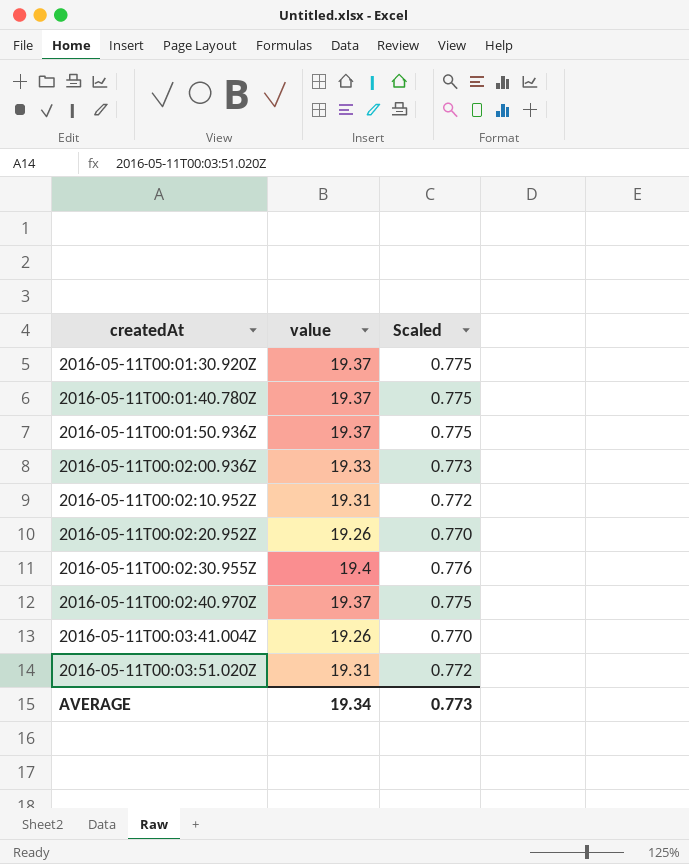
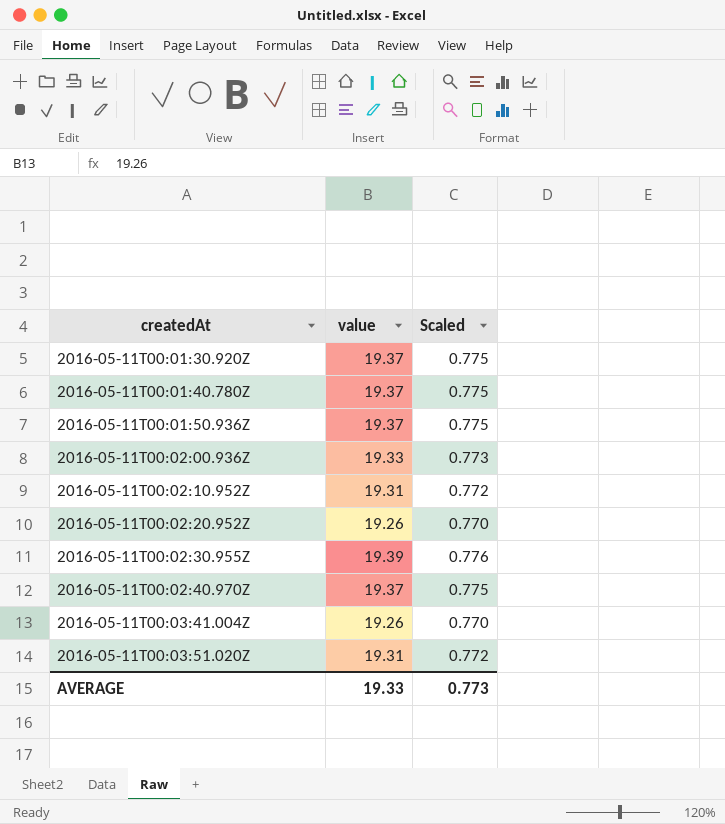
2016-05-11T00:02:30.955Z | value: 19.4 -> 19.39
AVERAGE | value: 19.34 -> 19.33

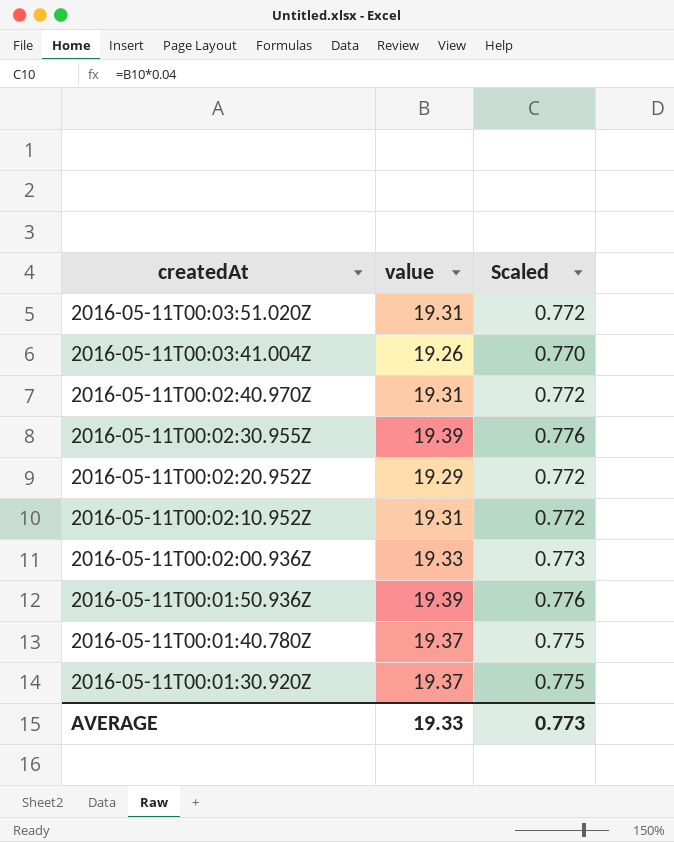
row order: createdAt ascending -> createdAt descending
2016-05-11T00:02:40.970Z | value: 19.37 -> 19.31
2016-05-11T00:02:40.970Z | Scaled: 0.775 -> 0.772
2016-05-11T00:02:20.952Z | value: 19.26 -> 19.29
2016-05-11T00:02:20.952Z | Scaled: 0.770 -> 0.772
2016-05-11T00:01:50.936Z | value: 19.37 -> 19.39
2016-05-11T00:01:50.936Z | Scaled: 0.775 -> 0.776

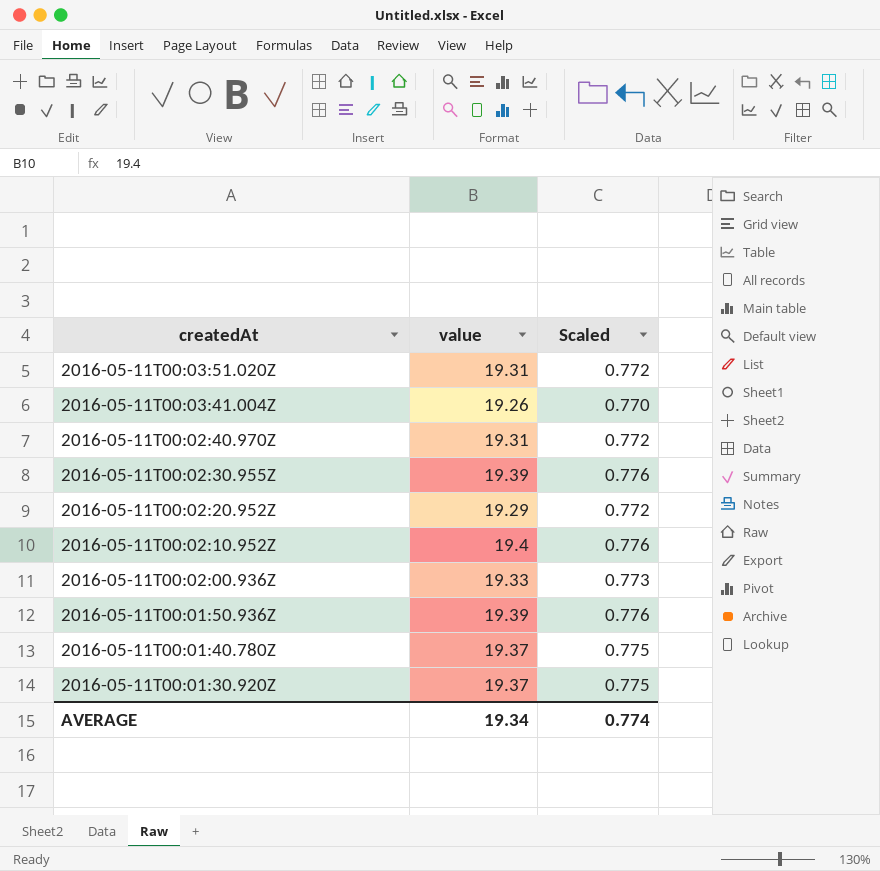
2016-05-11T00:02:10.952Z | value: 19.31 -> 19.4
2016-05-11T00:02:10.952Z | Scaled: 0.772 -> 0.776
AVERAGE | value: 19.33 -> 19.34
AVERAGE | Scaled: 0.773 -> 0.774

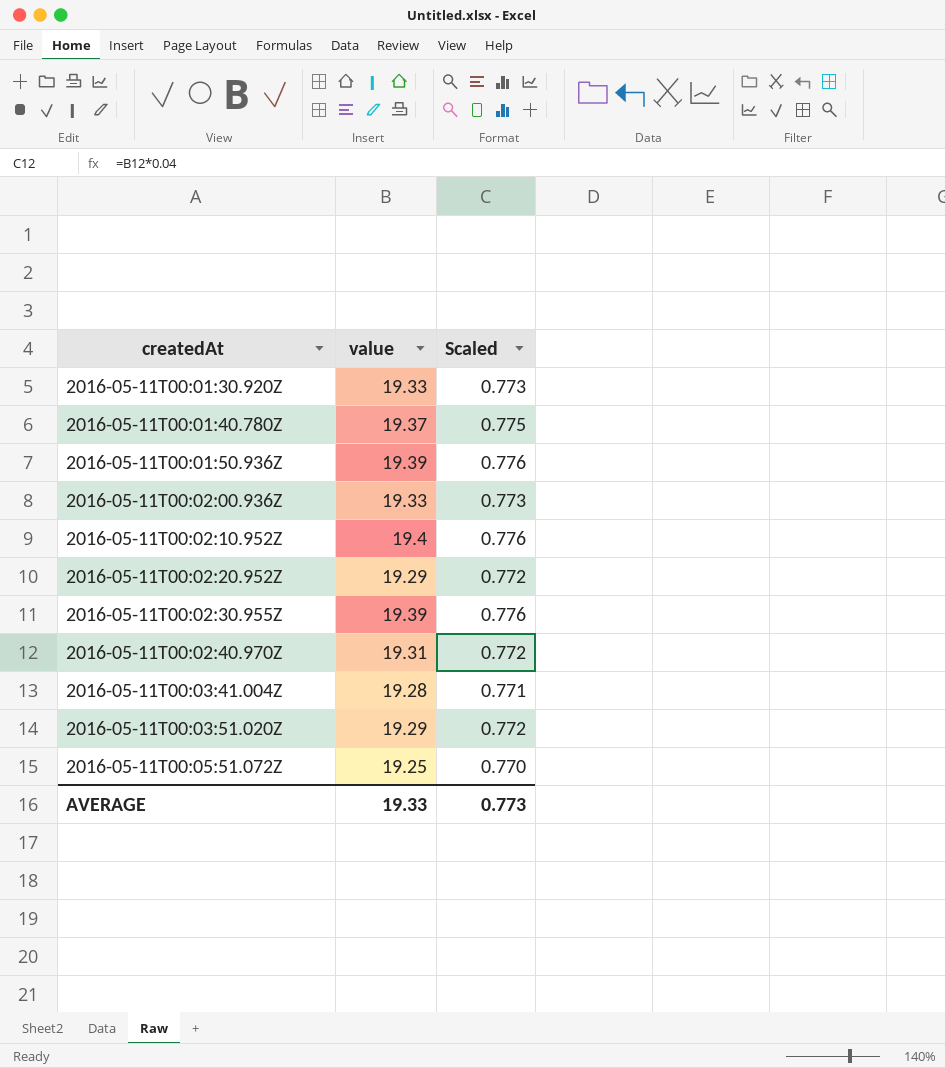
row order: createdAt descending -> createdAt ascending
2016-05-11T00:01:30.920Z | value: 19.37 -> 19.33
2016-05-11T00:01:30.920Z | Scaled: 0.775 -> 0.773
2016-05-11T00:03:41.004Z | value: 19.26 -> 19.28
2016-05-11T00:03:41.004Z | Scaled: 0.770 -> 0.771
2016-05-11T00:03:51.020Z | value: 19.31 -> 19.29
row 2016-05-11T00:05:51.072Z: none -> 19.25 | 0.770
AVERAGE | value: 19.34 -> 19.33
AVERAGE | Scaled: 0.774 -> 0.773

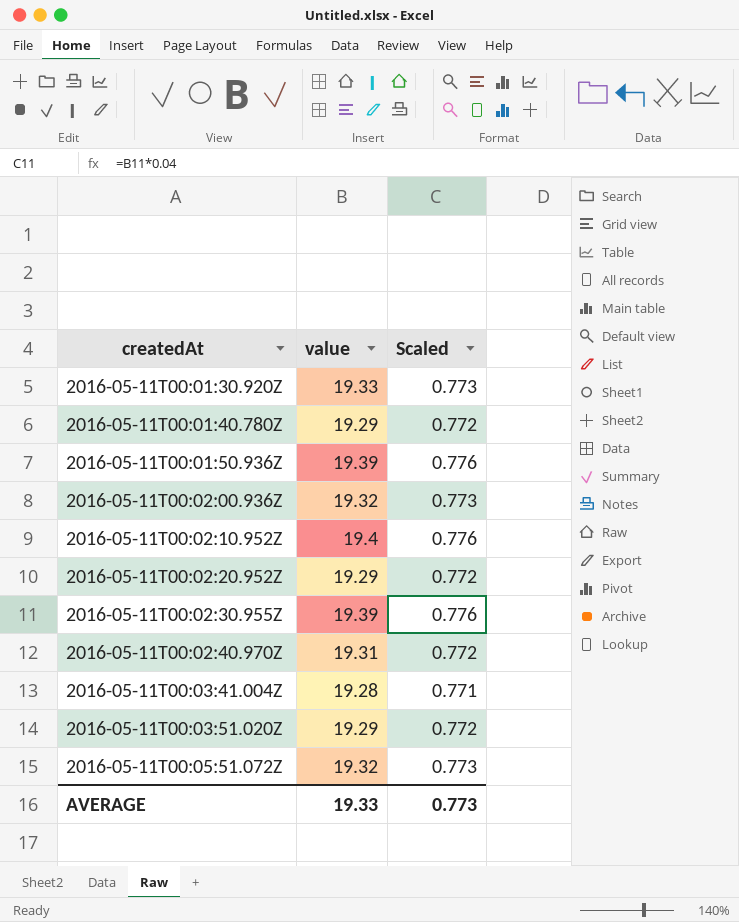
2016-05-11T00:01:40.780Z | value: 19.37 -> 19.29
2016-05-11T00:01:40.780Z | Scaled: 0.775 -> 0.772
2016-05-11T00:02:00.936Z | value: 19.33 -> 19.32
2016-05-11T00:05:51.072Z | value: 19.25 -> 19.32
2016-05-11T00:05:51.072Z | Scaled: 0.770 -> 0.773

